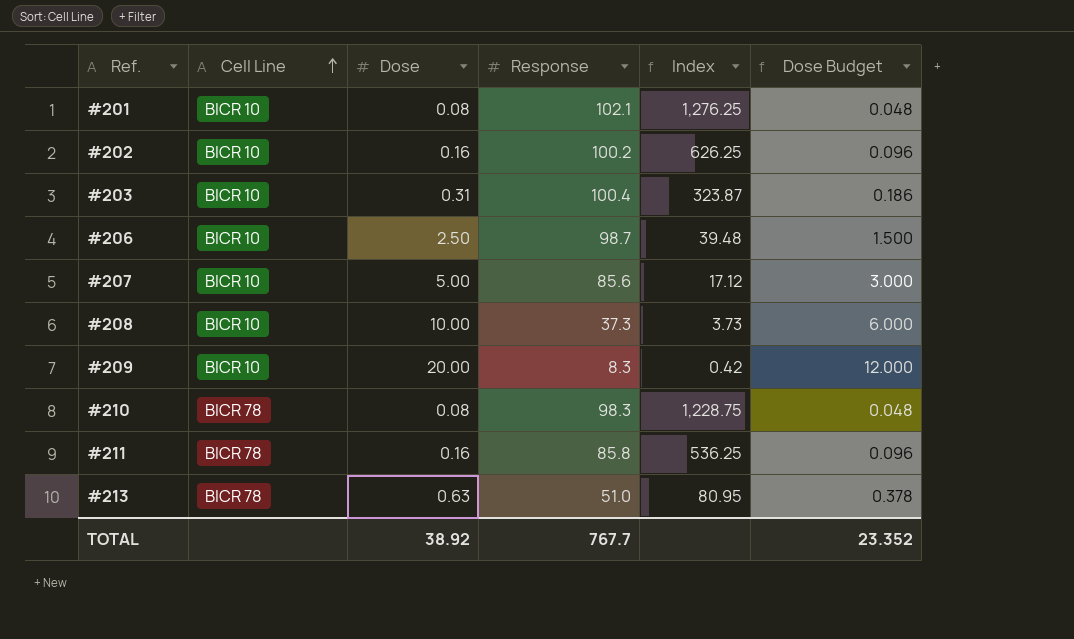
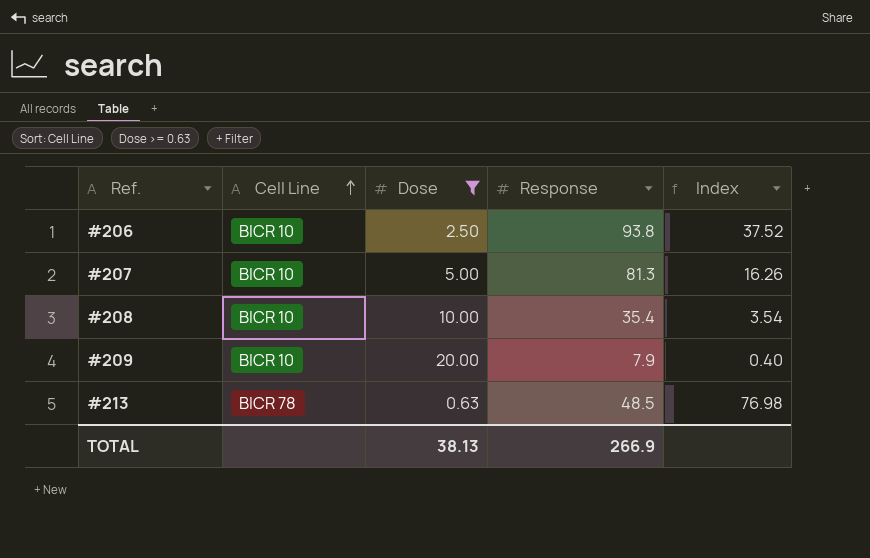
filter: none -> Dose >= 0.63
column Dose Budget | formula: [Dose] * 0.6 -> none
#206 | Response: 98.7 -> 93.8
#206 | Index: 39.48 -> 37.52
#207 | Response: 85.6 -> 81.3
#207 | Index: 17.12 -> 16.26
#208 | Response: 37.3 -> 35.4
#208 | Index: 3.73 -> 3.54
#209 | Response: 8.3 -> 7.9
#209 | Index: 0.42 -> 0.40
#213 | Response: 51.0 -> 48.5
#213 | Index: 80.95 -> 76.98
TOTAL | Dose: 38.92 -> 38.13
TOTAL | Response: 767.7 -> 266.9

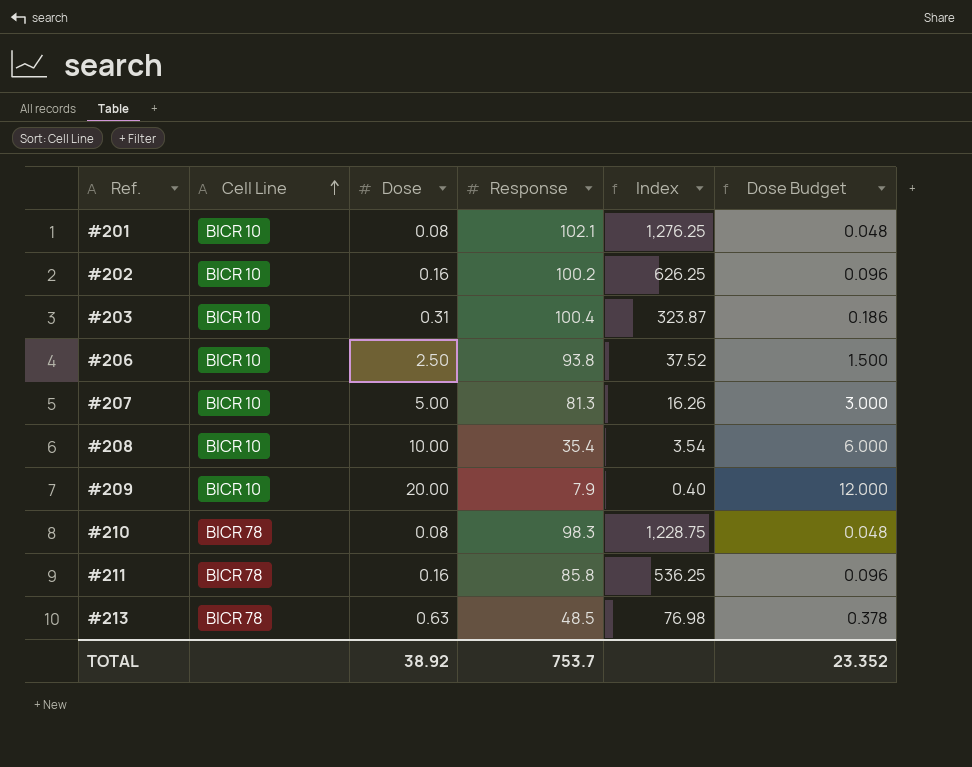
filter: Dose >= 0.63 -> none
column Dose Budget | formula: none -> [Dose] * 0.6
TOTAL | Dose: 38.13 -> 38.92
TOTAL | Response: 266.9 -> 753.7

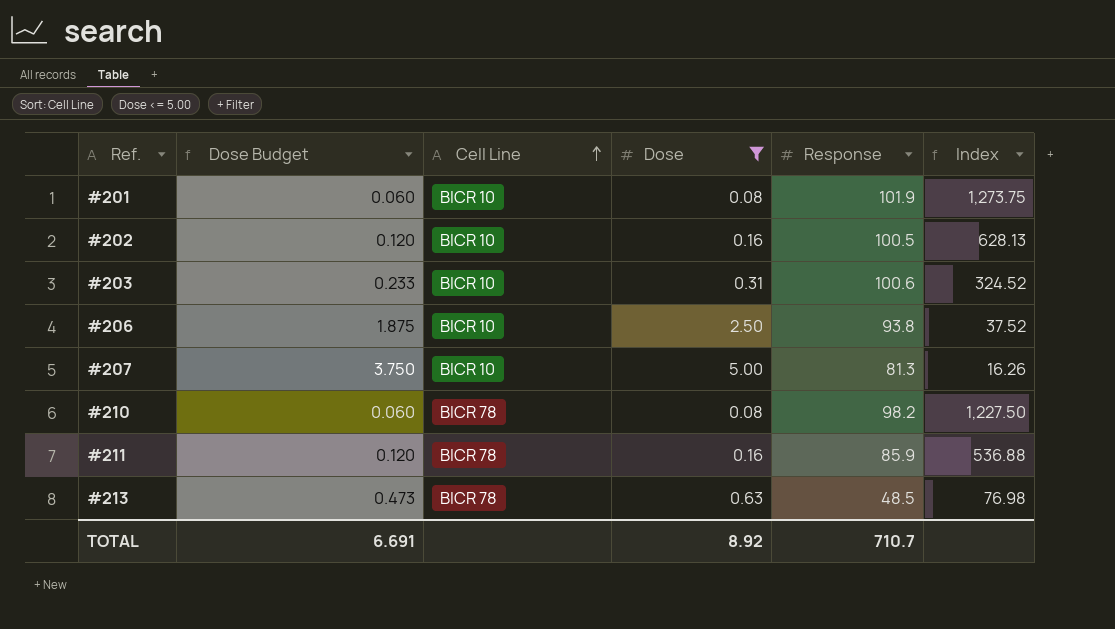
filter: none -> Dose <= 5.00
column Dose Budget | formula: [Dose] * 0.6 -> [Dose] * 0.75
column Dose Budget | position: 6 -> 2
#201 | Response: 102.1 -> 101.9
#201 | Index: 1,276.25 -> 1,273.75
#202 | Response: 100.2 -> 100.5
#202 | Index: 626.25 -> 628.13
#203 | Response: 100.4 -> 100.6
#203 | Index: 323.87 -> 324.52
#210 | Response: 98.3 -> 98.2
#210 | Index: 1,228.75 -> 1,227.50
#211 | Response: 85.8 -> 85.9
#211 | Index: 536.25 -> 536.88
TOTAL | Dose Budget: 23.352 -> 6.691
TOTAL | Dose: 38.92 -> 8.92
TOTAL | Response: 753.7 -> 710.7

